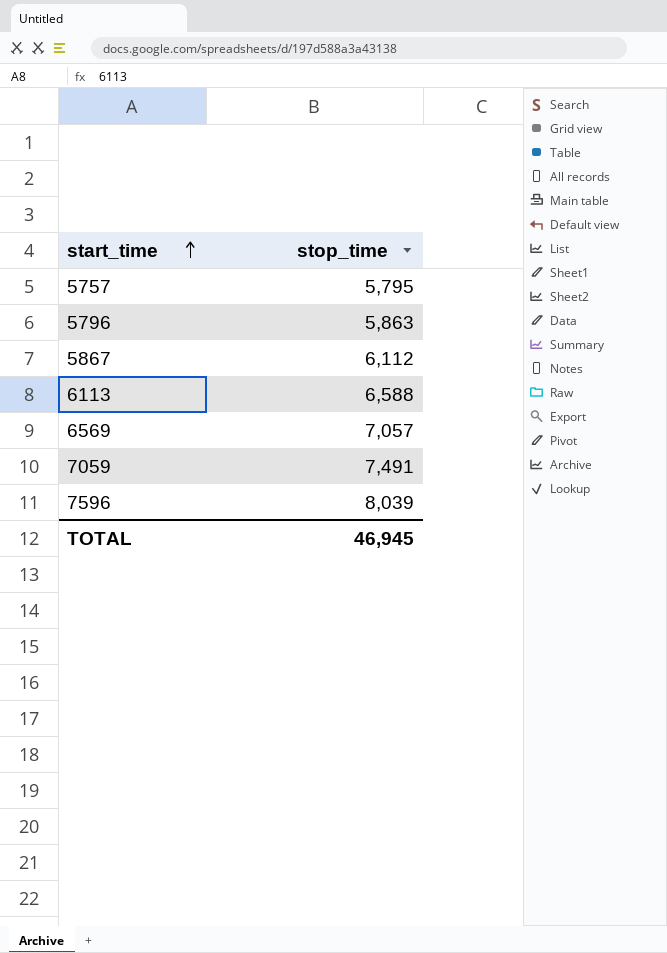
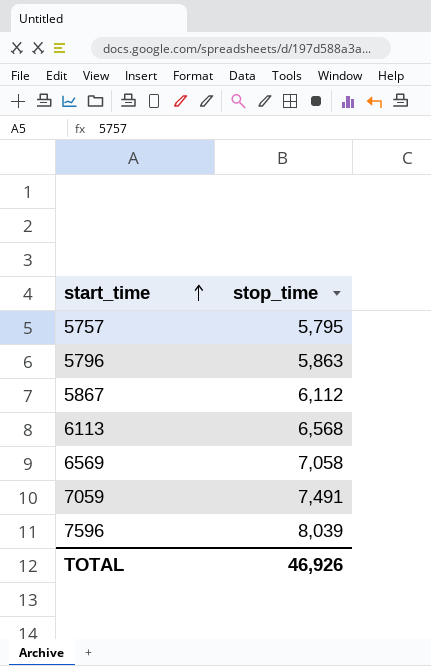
6113 | stop_time: 6,588 -> 6,568
6569 | stop_time: 7,057 -> 7,058
TOTAL | stop_time: 46,945 -> 46,926

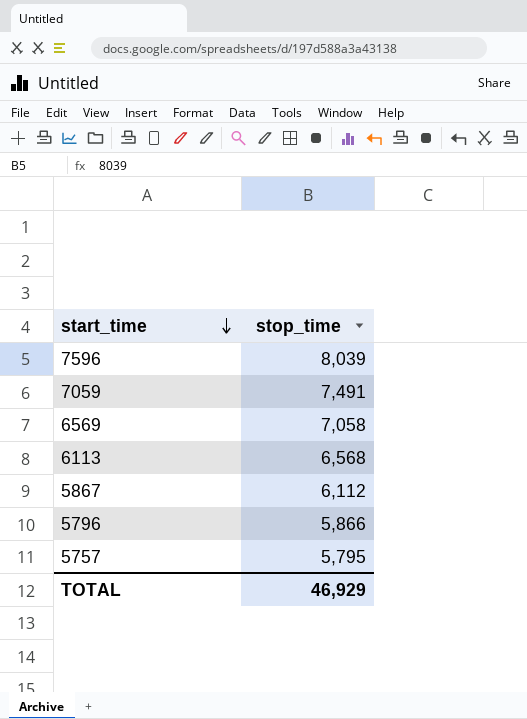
row order: start_time ascending -> start_time descending
5796 | stop_time: 5,863 -> 5,866
TOTAL | stop_time: 46,926 -> 46,929

